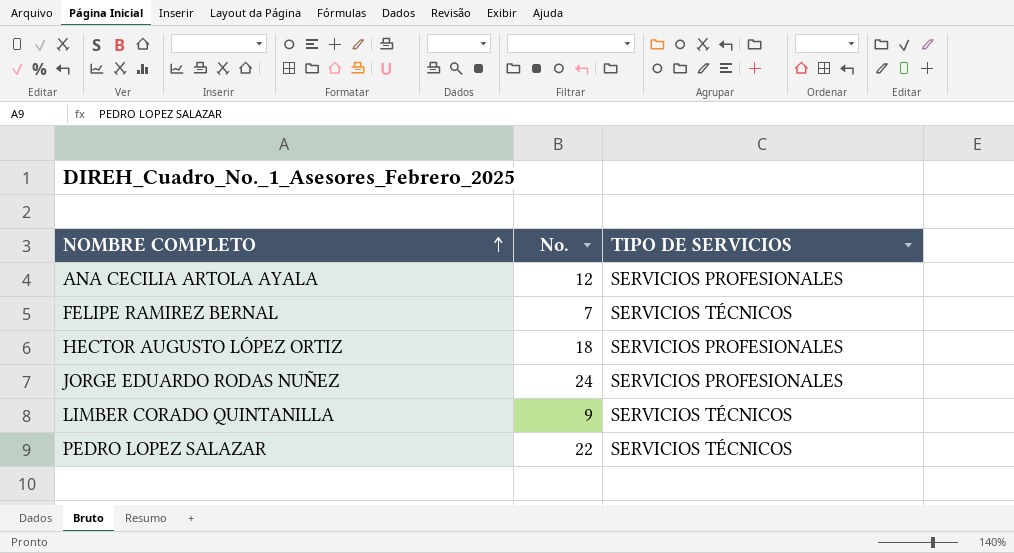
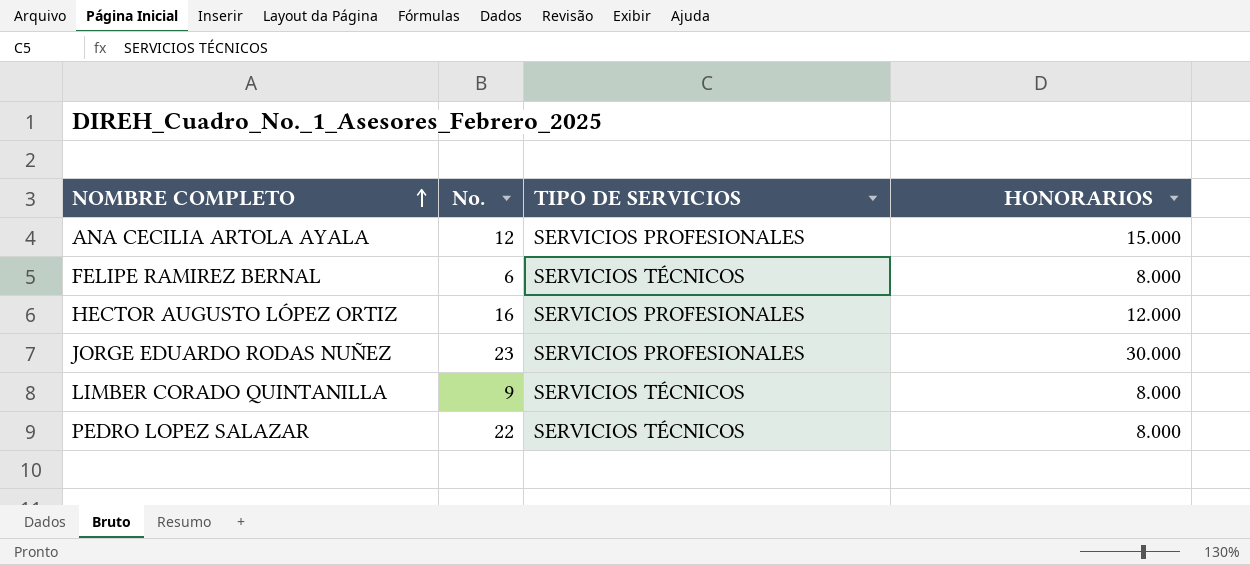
column HONORARIOS | position: none -> 4
FELIPE RAMIREZ BERNAL | No.: 7 -> 6
HECTOR AUGUSTO LÓPEZ ORTIZ | No.: 18 -> 16
JORGE EDUARDO RODAS NUÑEZ | No.: 24 -> 23

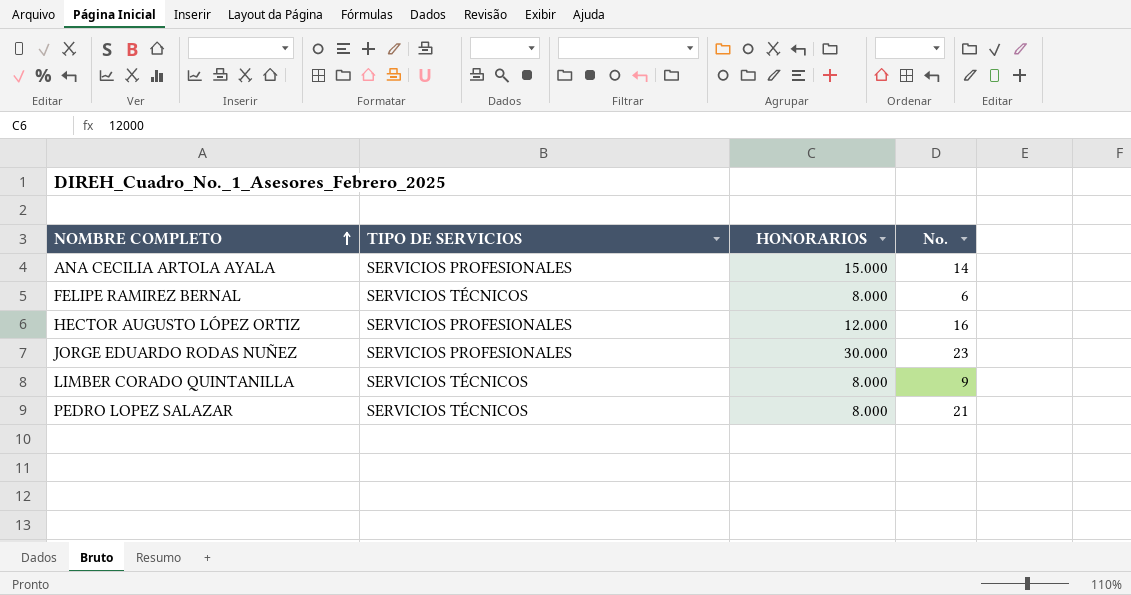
column No. | position: 2 -> 4
ANA CECILIA ARTOLA AYALA | No.: 12 -> 14
PEDRO LOPEZ SALAZAR | No.: 22 -> 21

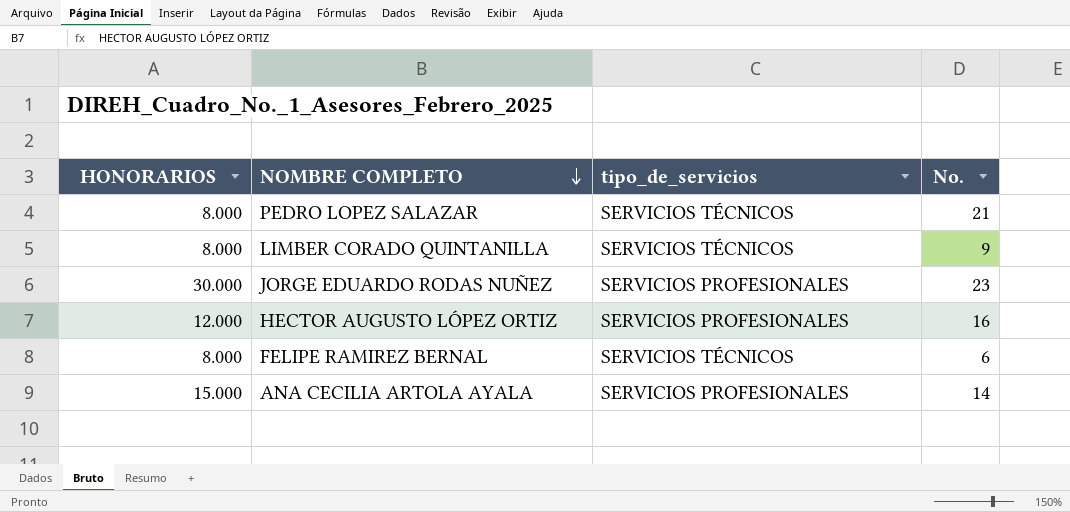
row order: NOMBRE COMPLETO ascending -> NOMBRE COMPLETO descending
column HONORARIOS | position: 3 -> 1
column name: TIPO DE SERVICIOS -> tipo_de_servicios

